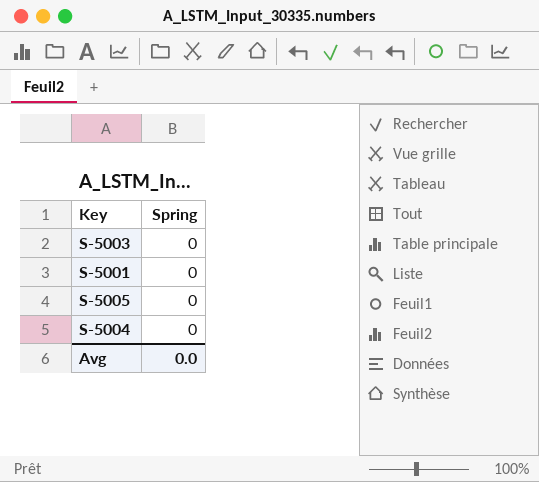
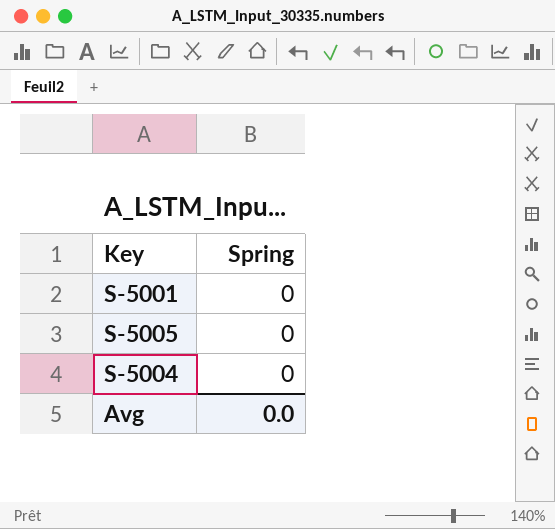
row S-5003: 0 -> none

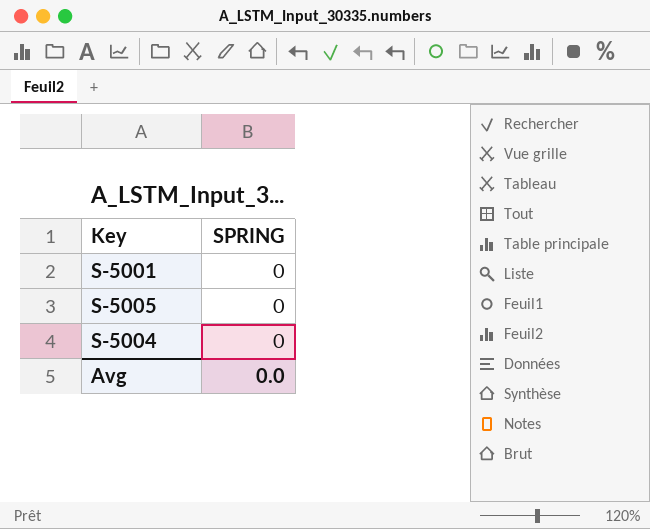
column name: Spring -> SPRING

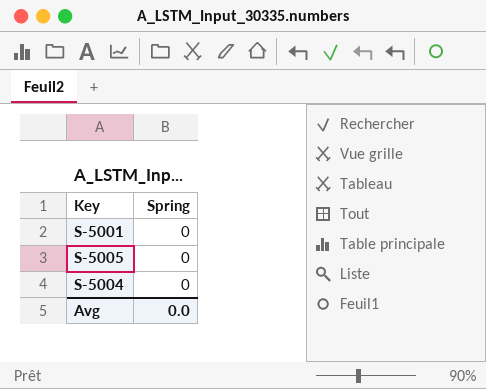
column name: SPRING -> Spring

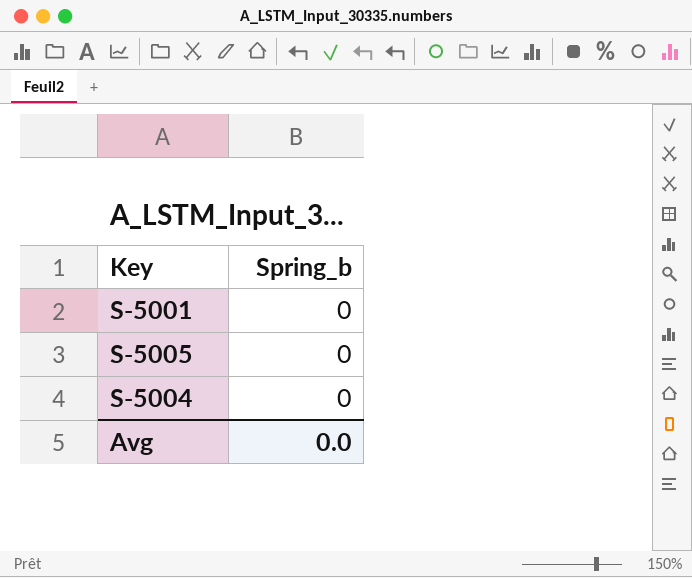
column name: Spring -> Spring_b

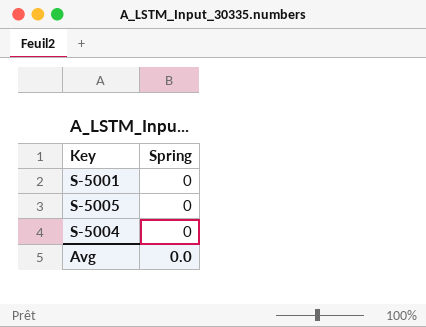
column name: Spring_b -> Spring

